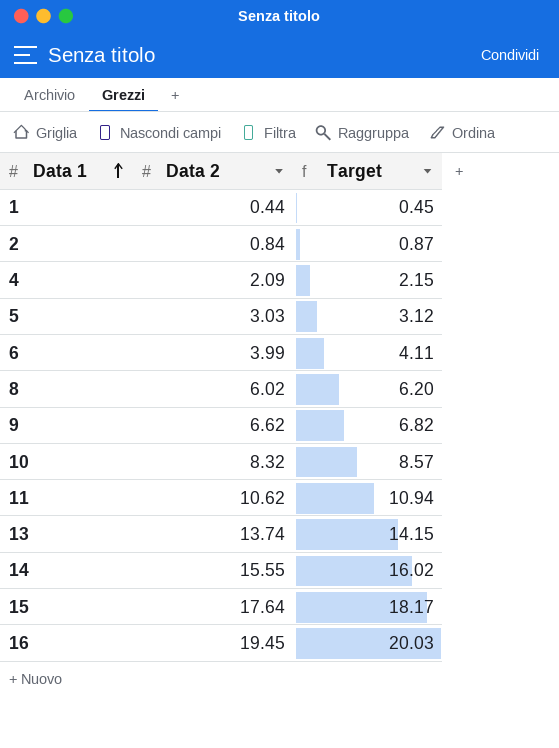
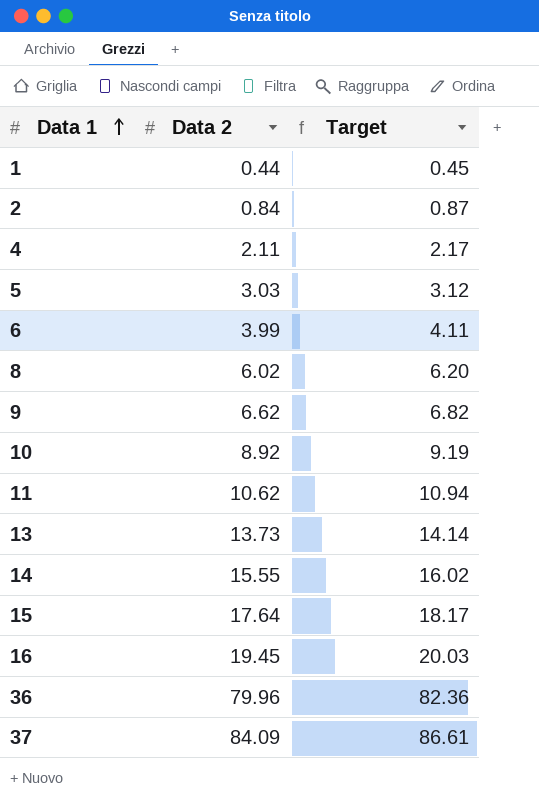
4 | Data 2: 2.09 -> 2.11
4 | Target: 2.15 -> 2.17
10 | Data 2: 8.32 -> 8.92
10 | Target: 8.57 -> 9.19
13 | Data 2: 13.74 -> 13.73
13 | Target: 14.15 -> 14.14
row 36: none -> 79.96 | 82.36
row 37: none -> 84.09 | 86.61

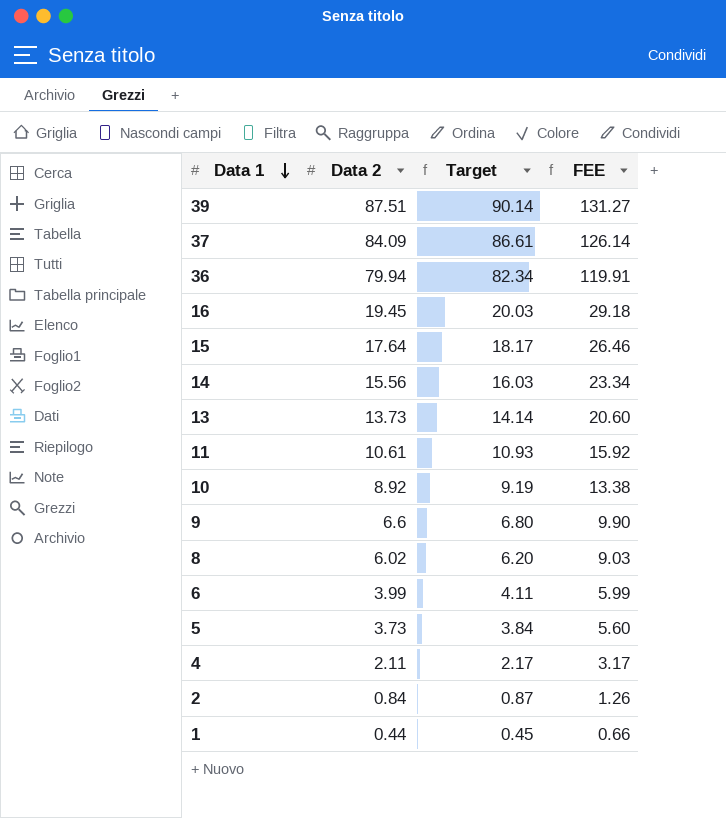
row order: Data 1 ascending -> Data 1 descending
column FEE | formula: none -> [Data 2] * 1.5
row 39: none -> 87.51 | 90.14 | 131.27
36 | Data 2: 79.96 -> 79.94
36 | Target: 82.36 -> 82.34
14 | Data 2: 15.55 -> 15.56
14 | Target: 16.02 -> 16.03
11 | Data 2: 10.62 -> 10.61
11 | Target: 10.94 -> 10.93
9 | Data 2: 6.62 -> 6.6
9 | Target: 6.82 -> 6.80
5 | Data 2: 3.03 -> 3.73
5 | Target: 3.12 -> 3.84

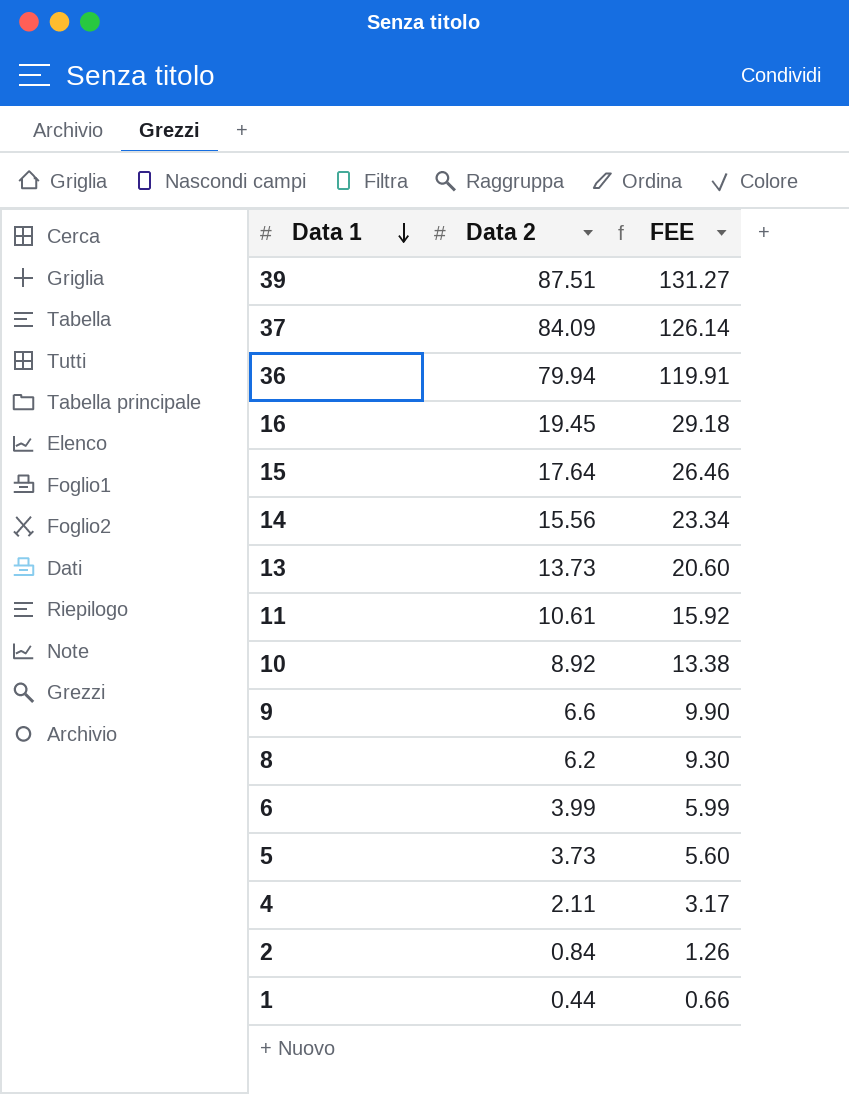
column Target | formula: [Data 2] * 1.03 -> none
8 | Data 2: 6.02 -> 6.2
8 | FEE: 9.03 -> 9.30

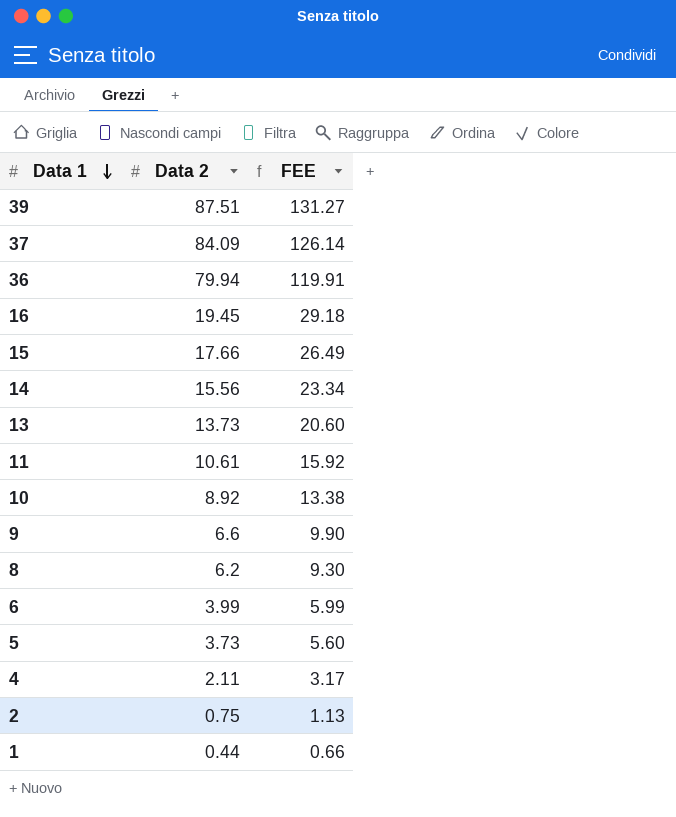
15 | Data 2: 17.64 -> 17.66
15 | FEE: 26.46 -> 26.49
2 | Data 2: 0.84 -> 0.75
2 | FEE: 1.26 -> 1.13

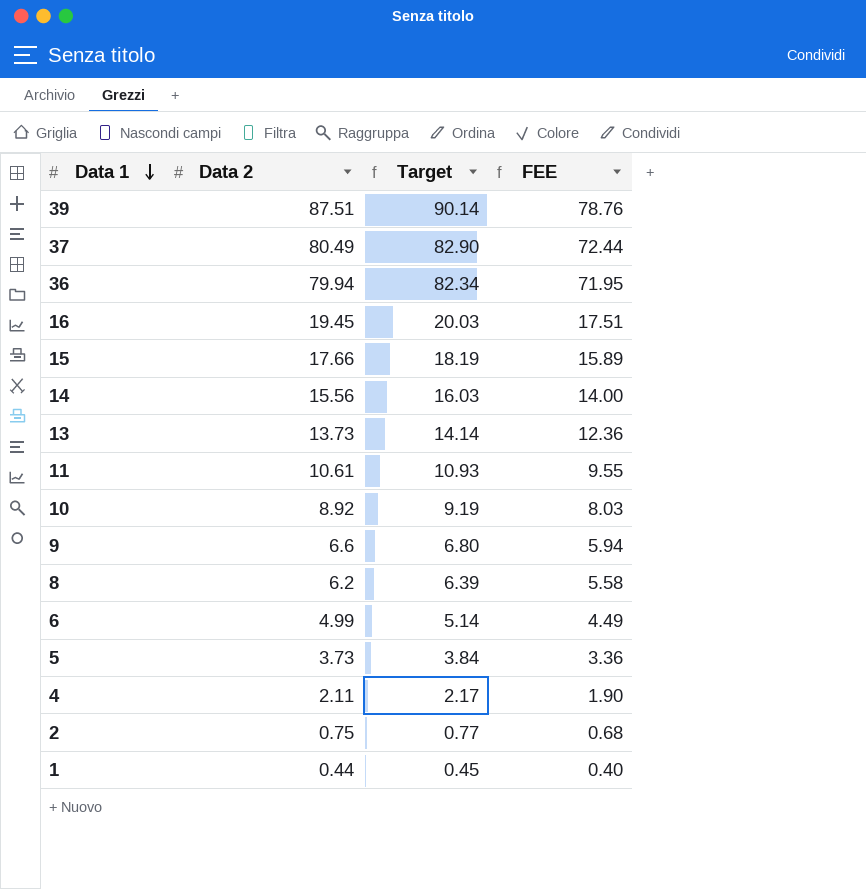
column Target | formula: none -> [Data 2] * 1.03
column FEE | formula: [Data 2] * 1.5 -> [Data 2] * 0.9
37 | Data 2: 84.09 -> 80.49
6 | Data 2: 3.99 -> 4.99

